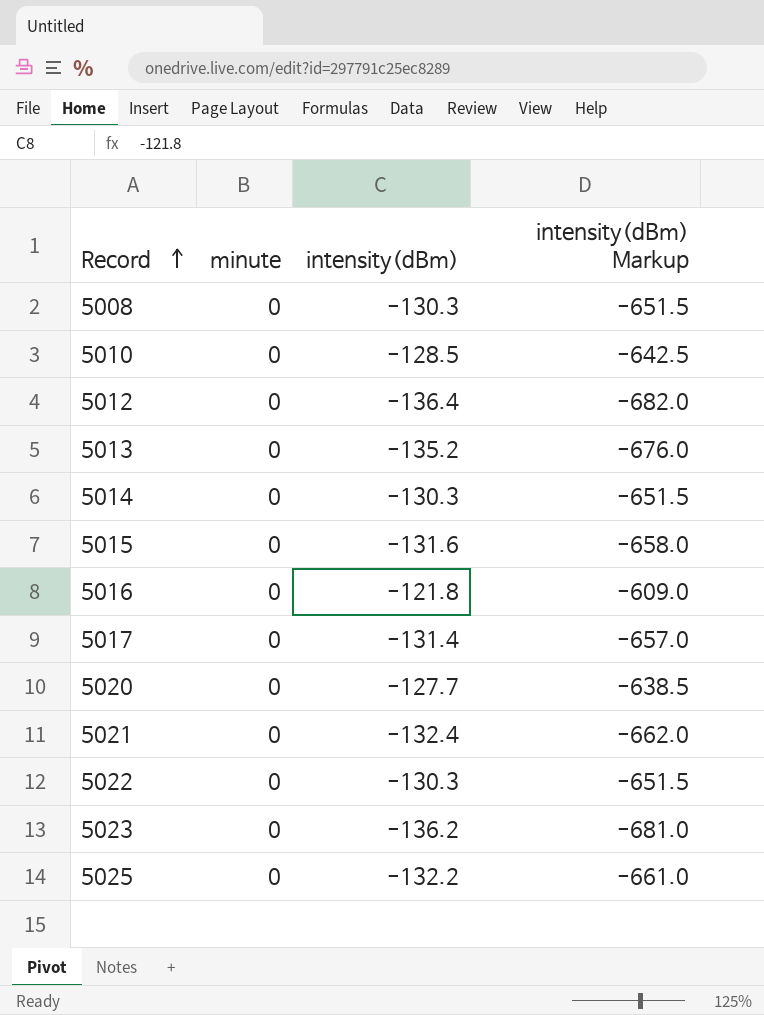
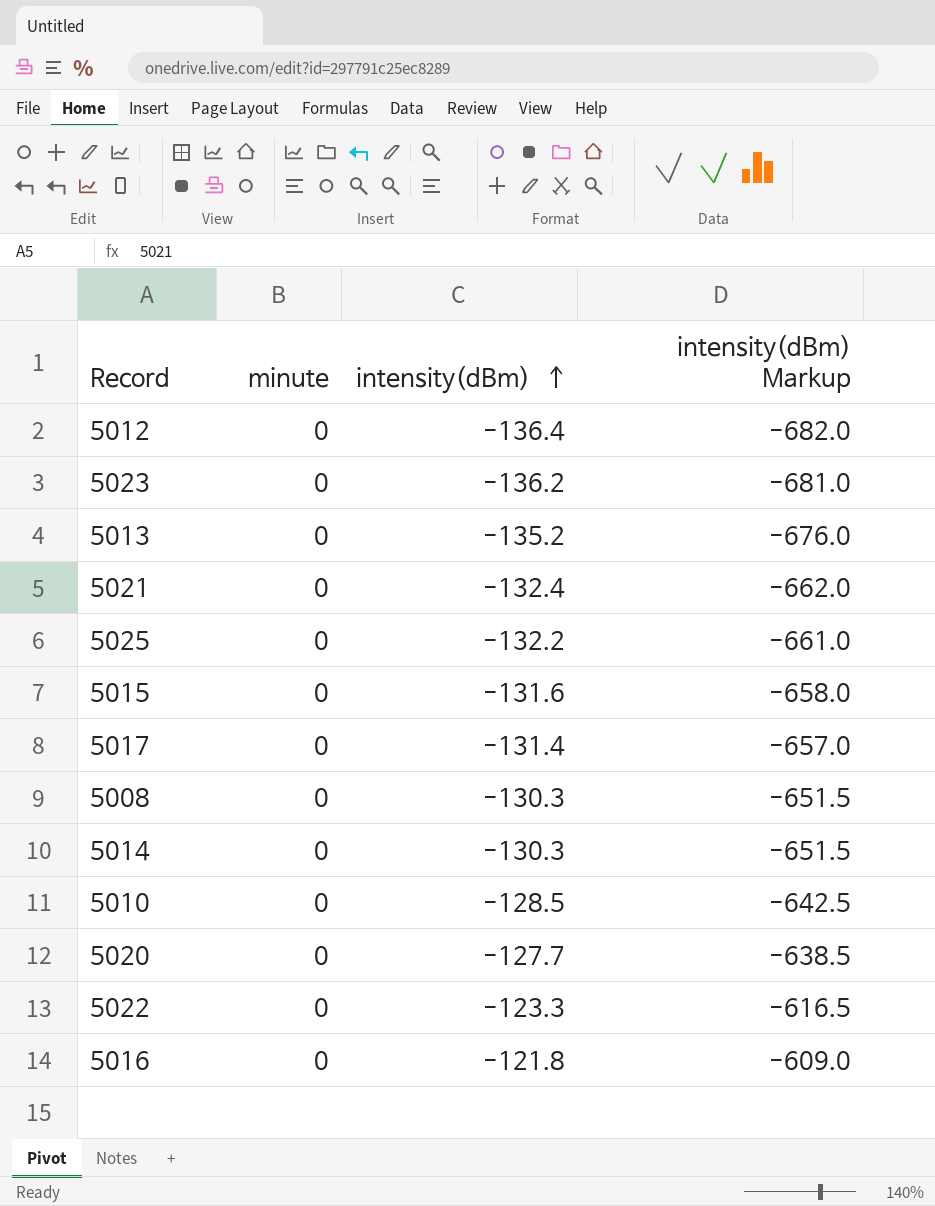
row order: Record ascending -> intensity(dBm) ascending
5022 | intensity(dBm): -130.3 -> -123.3
5022 | intensity(dBm) Markup: -651.5 -> -616.5

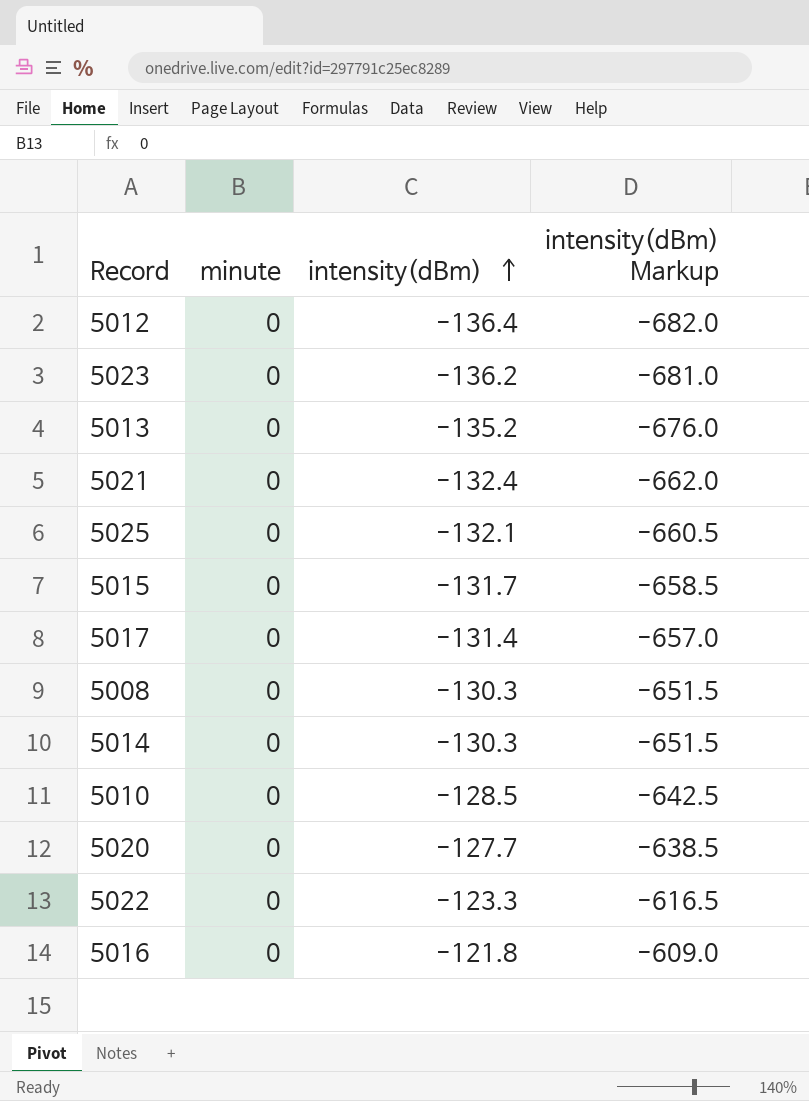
5025 | intensity(dBm): -132.2 -> -132.1
5025 | intensity(dBm) Markup: -661.0 -> -660.5
5015 | intensity(dBm): -131.6 -> -131.7
5015 | intensity(dBm) Markup: -658.0 -> -658.5

